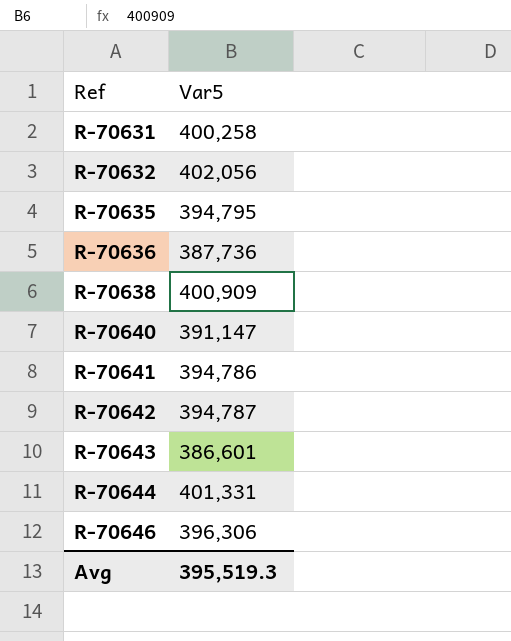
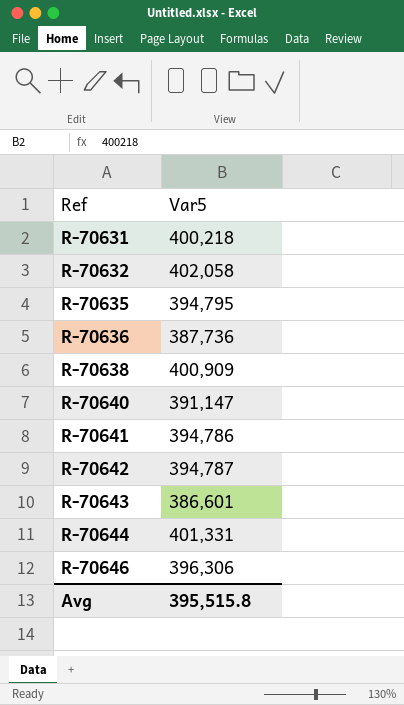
R-70631 | Var5: 400,258 -> 400,218
R-70632 | Var5: 402,056 -> 402,058
Avg | Var5: 395,519.3 -> 395,515.8

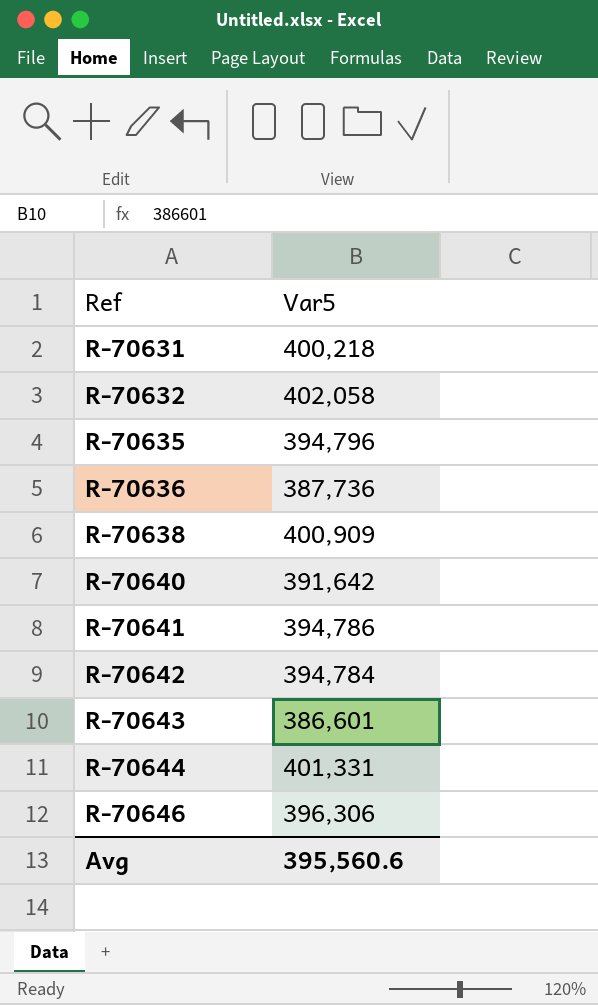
R-70635 | Var5: 394,795 -> 394,796
R-70640 | Var5: 391,147 -> 391,642
R-70642 | Var5: 394,787 -> 394,784
Avg | Var5: 395,515.8 -> 395,560.6

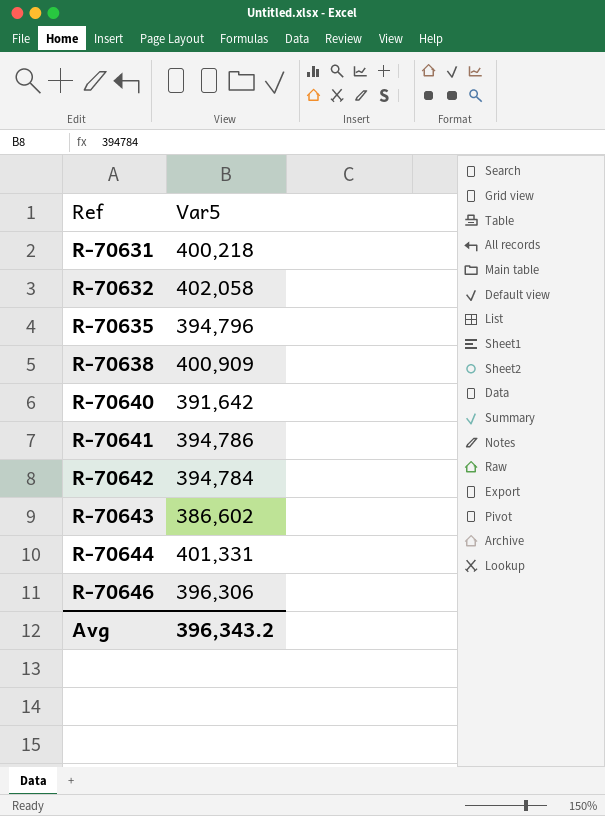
row R-70636: 387,736 -> none
R-70643 | Var5: 386,601 -> 386,602
Avg | Var5: 395,560.6 -> 396,343.2

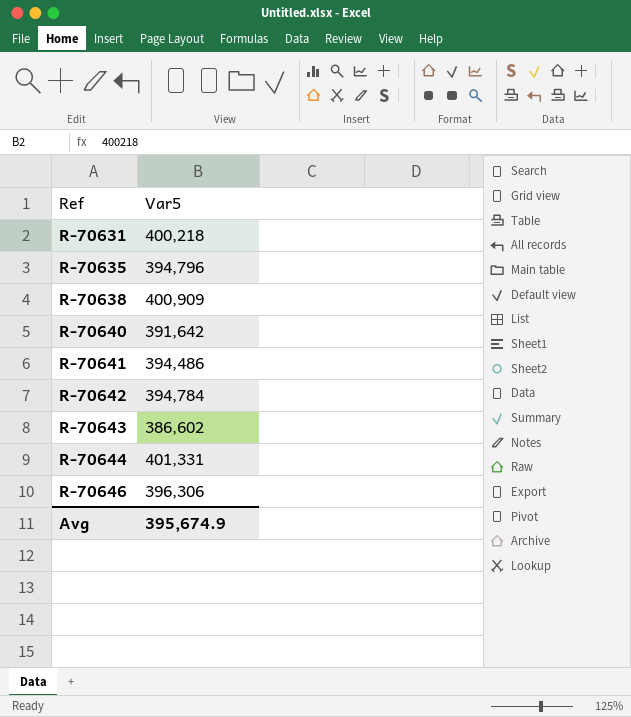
row R-70632: 402,058 -> none
R-70641 | Var5: 394,786 -> 394,486
Avg | Var5: 396,343.2 -> 395,674.9

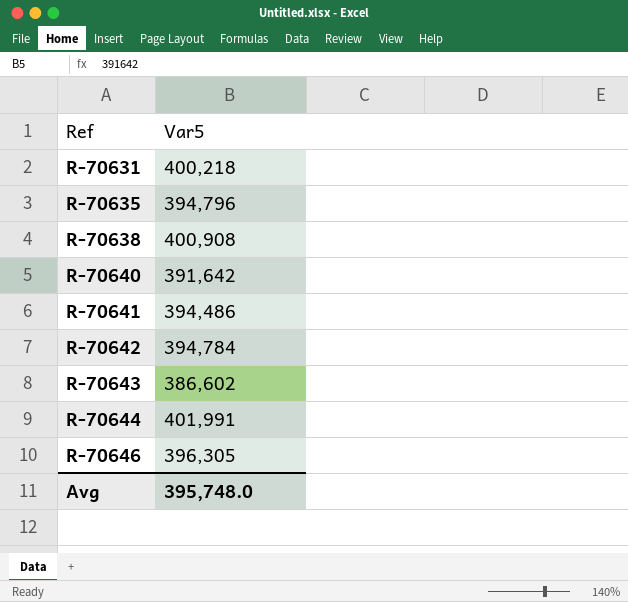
R-70638 | Var5: 400,909 -> 400,908
R-70644 | Var5: 401,331 -> 401,991
R-70646 | Var5: 396,306 -> 396,305
Avg | Var5: 395,674.9 -> 395,748.0

